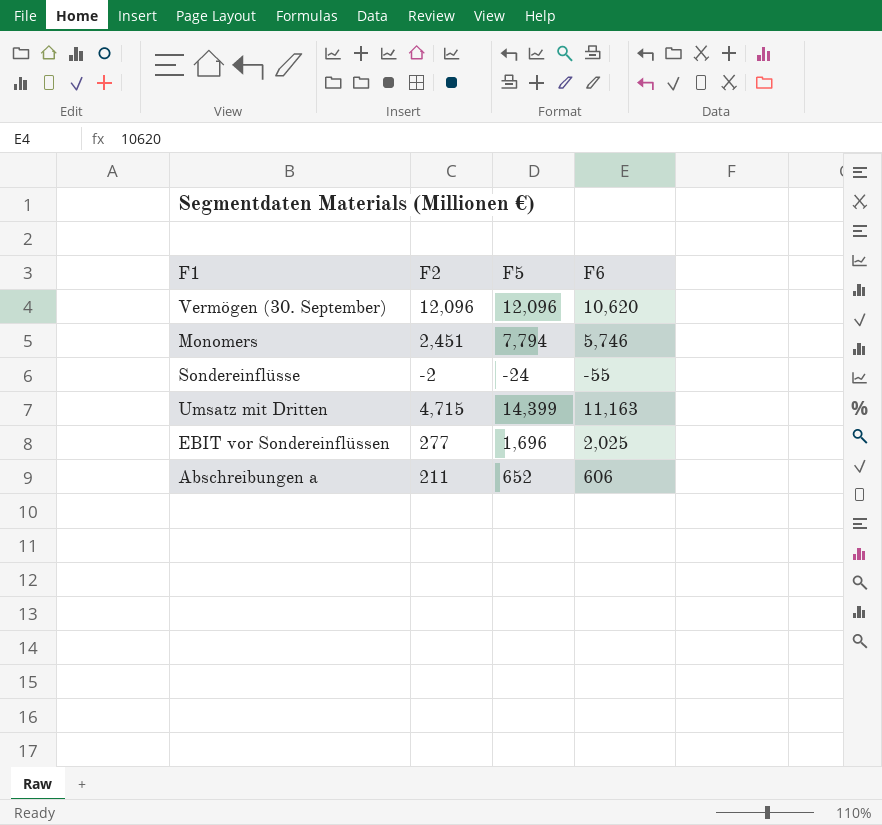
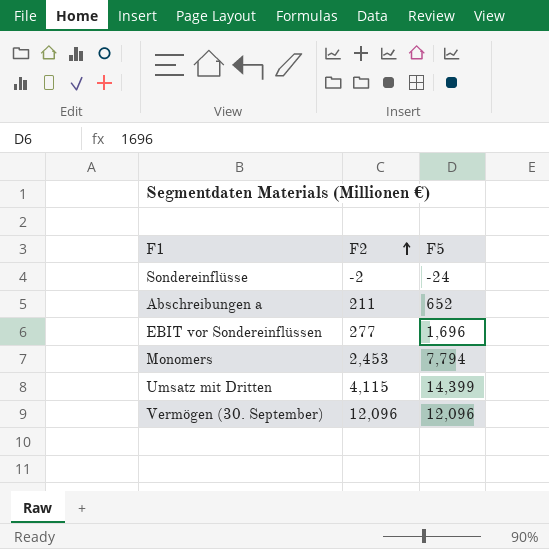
row order: none -> F2 ascending
column F6 | position: 4 -> none
Monomers | F2: 2,451 -> 2,453
Umsatz mit Dritten | F2: 4,715 -> 4,115

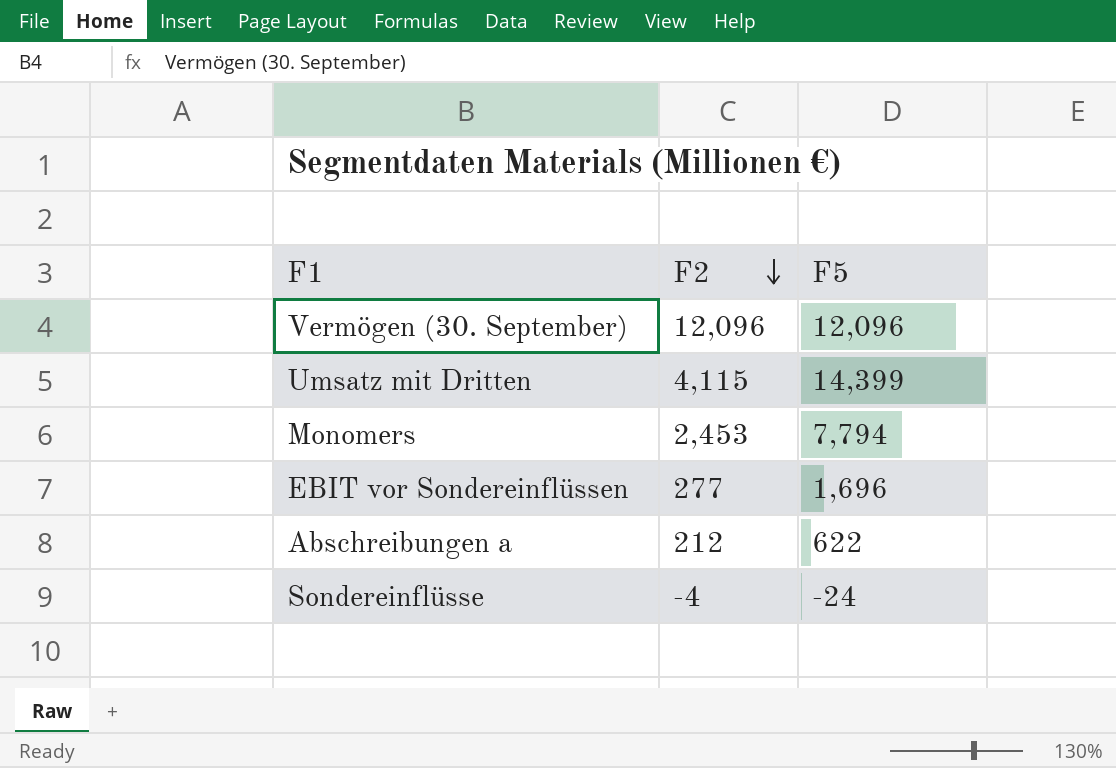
row order: F2 ascending -> F2 descending
Abschreibungen a | F2: 211 -> 212
Abschreibungen a | F5: 652 -> 622
Sondereinflüsse | F2: -2 -> -4

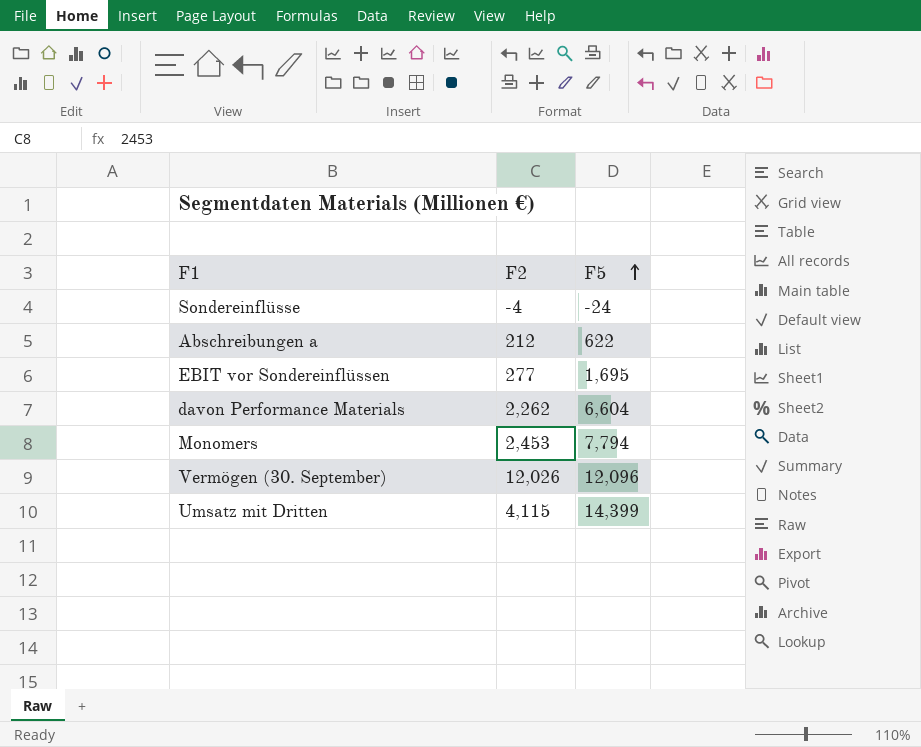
row order: F2 descending -> F5 ascending
EBIT vor Sondereinflüssen | F5: 1,696 -> 1,695
row davon Performance Materials: none -> 2,262 | 6,604
Vermögen (30. September) | F2: 12,096 -> 12,026

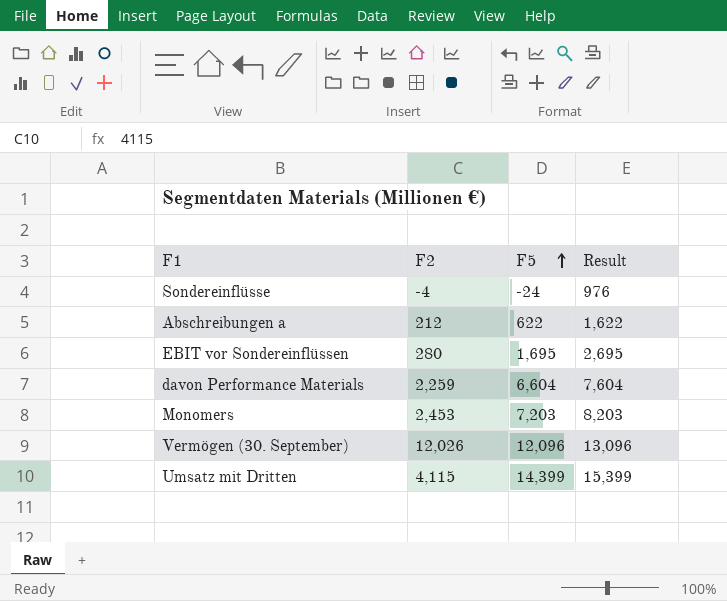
column Result | formula: none -> [F5] + 1000
EBIT vor Sondereinflüssen | F2: 277 -> 280
davon Performance Materials | F2: 2,262 -> 2,259
Monomers | F5: 7,794 -> 7,203

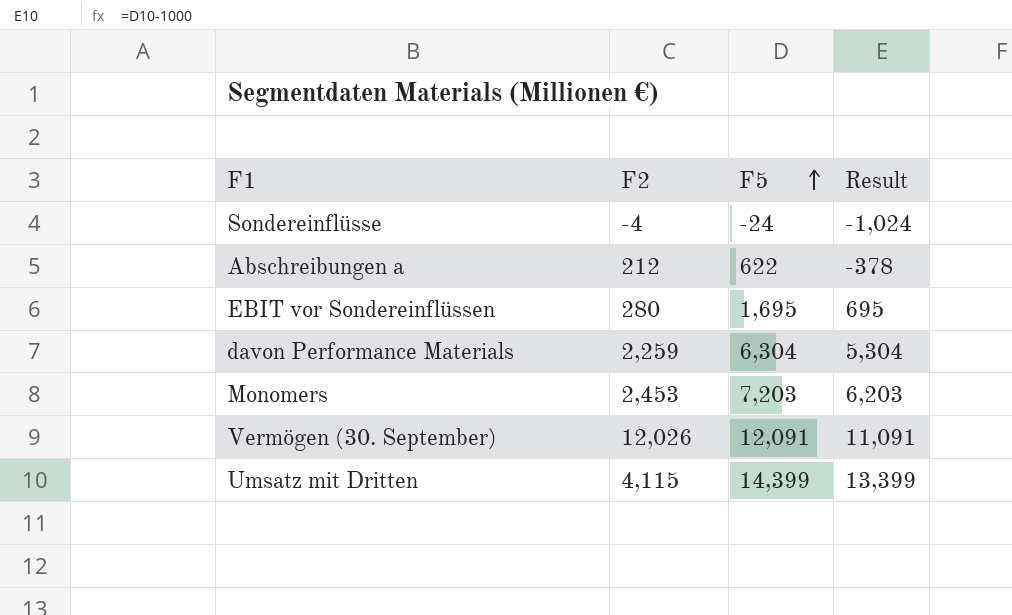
column Result | formula: [F5] + 1000 -> [F5] - 1000
davon Performance Materials | F5: 6,604 -> 6,304
Vermögen (30. September) | F5: 12,096 -> 12,091

